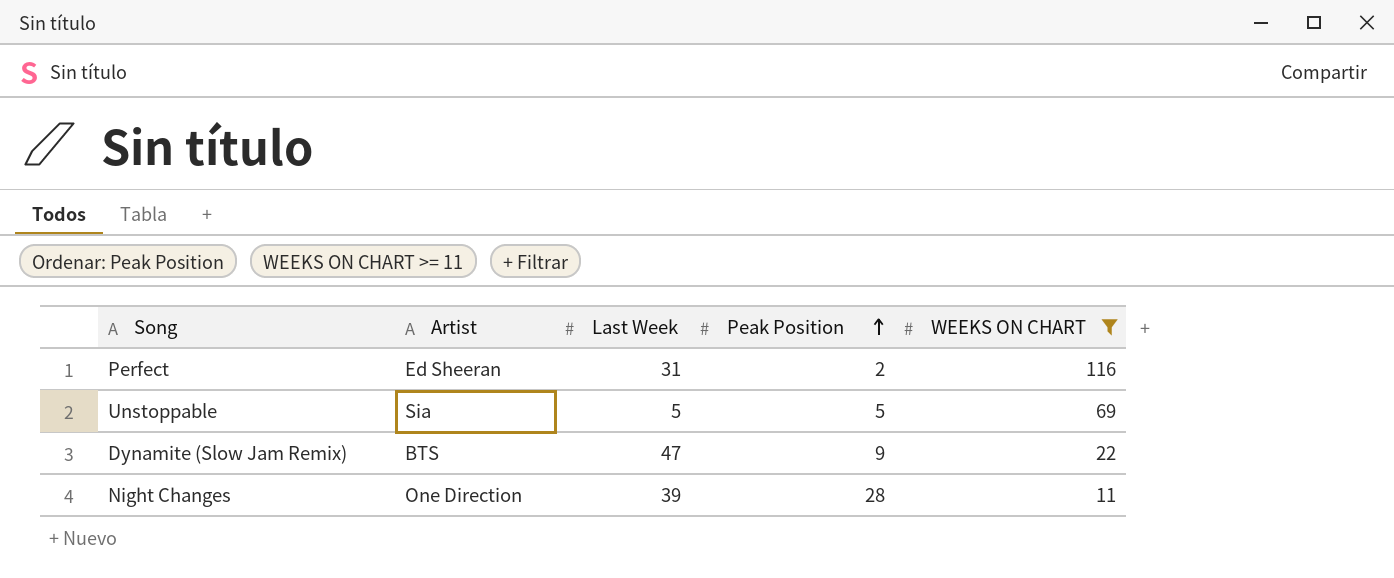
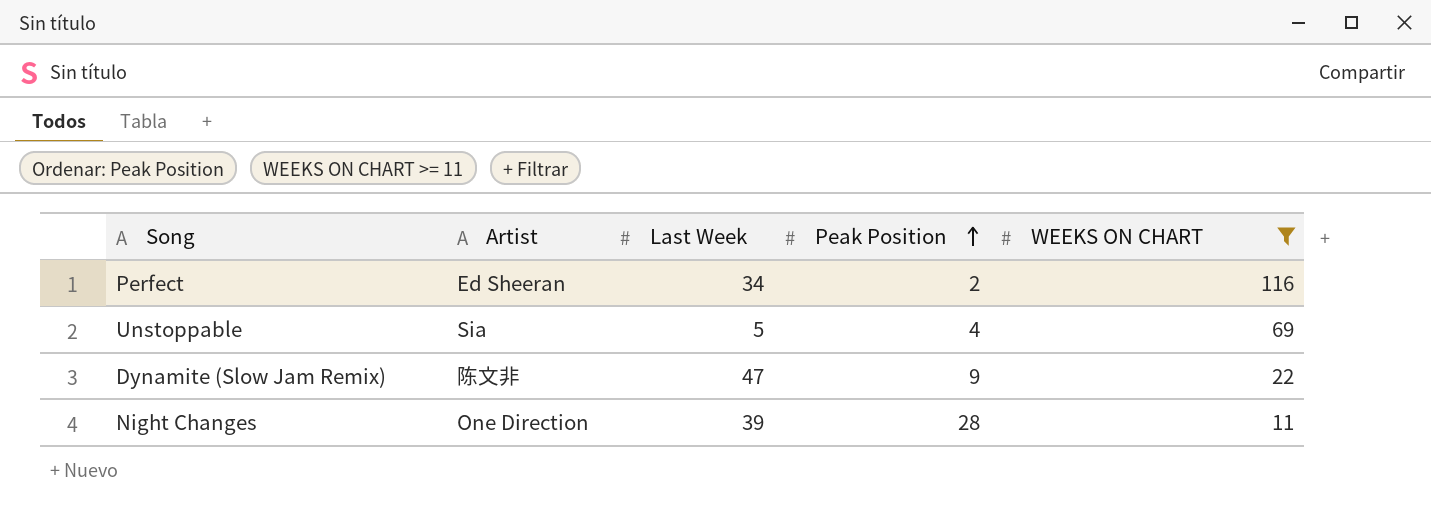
Perfect | Last Week: 31 -> 34
Unstoppable | Peak Position: 5 -> 4
Dynamite (Slow Jam Remix) | Artist: BTS -> 陈文非

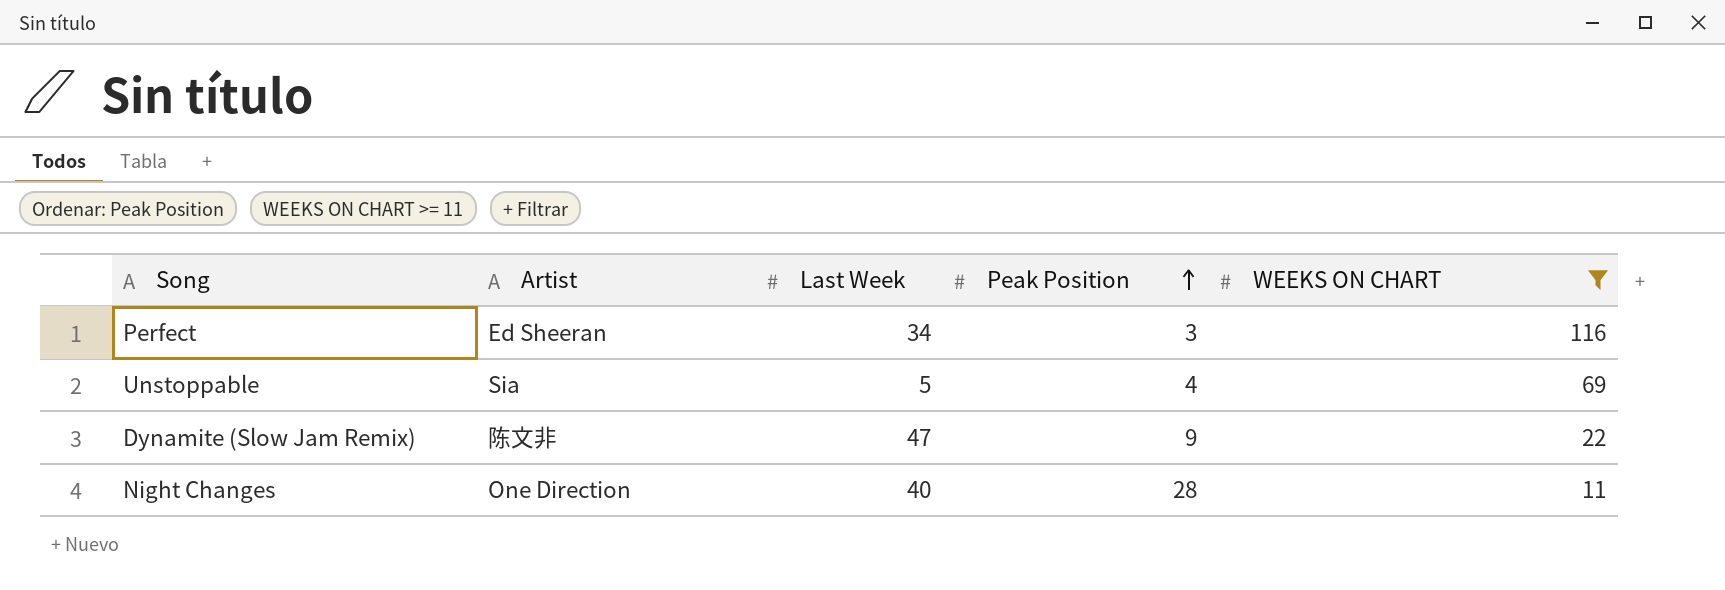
Perfect | Peak Position: 2 -> 3
Night Changes | Last Week: 39 -> 40

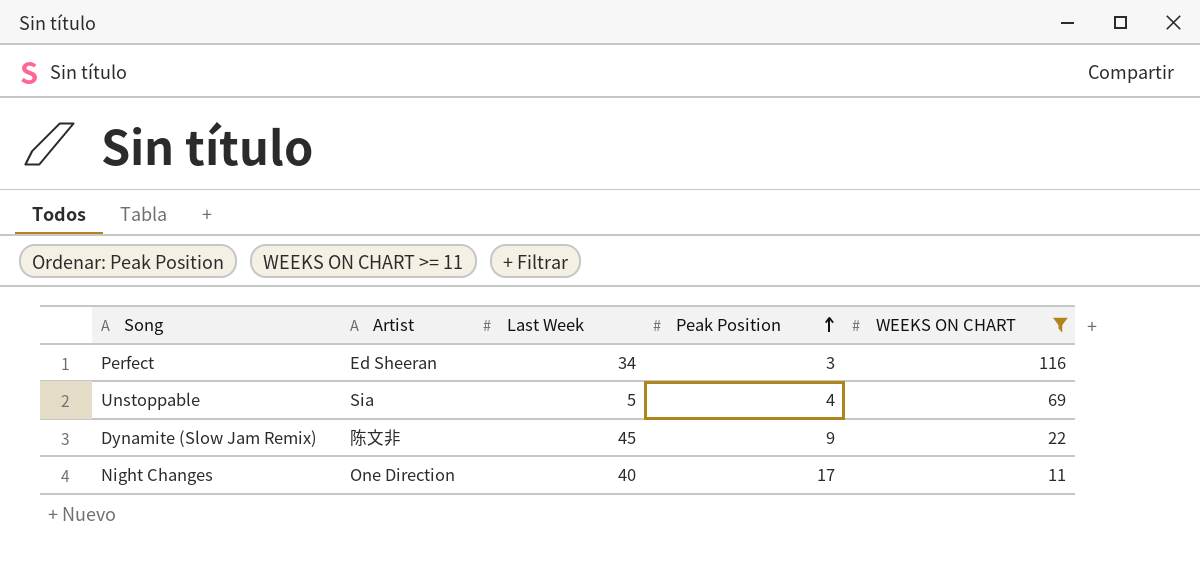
Dynamite (Slow Jam Remix) | Last Week: 47 -> 45
Night Changes | Peak Position: 28 -> 17

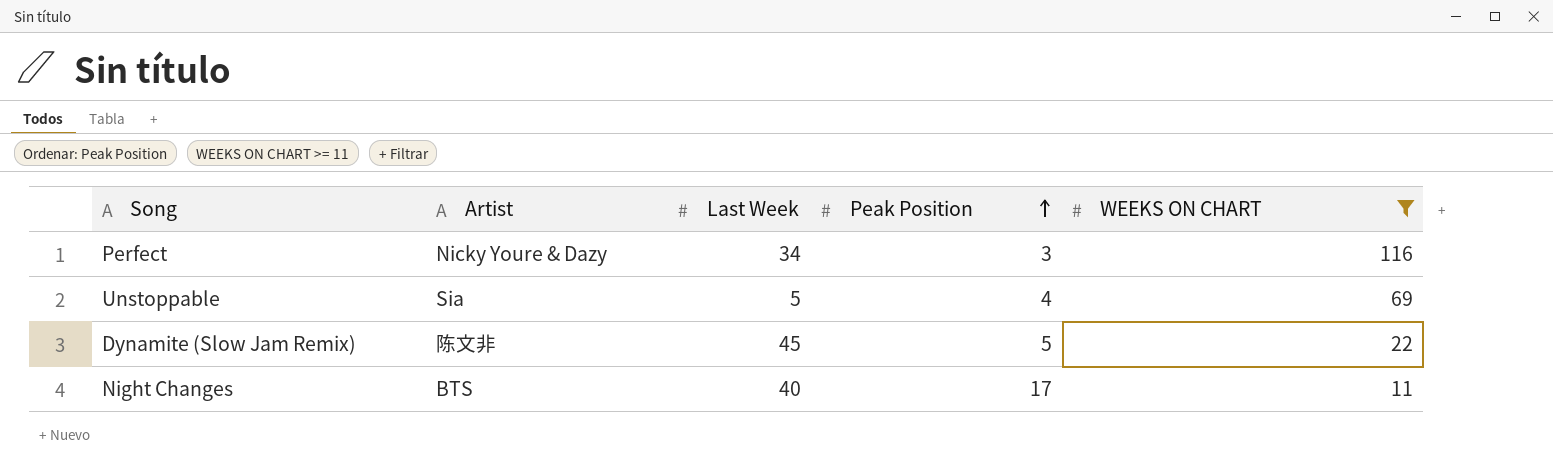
Perfect | Artist: Ed Sheeran -> Nicky Youre & Dazy
Dynamite (Slow Jam Remix) | Peak Position: 9 -> 5
Night Changes | Artist: One Direction -> BTS

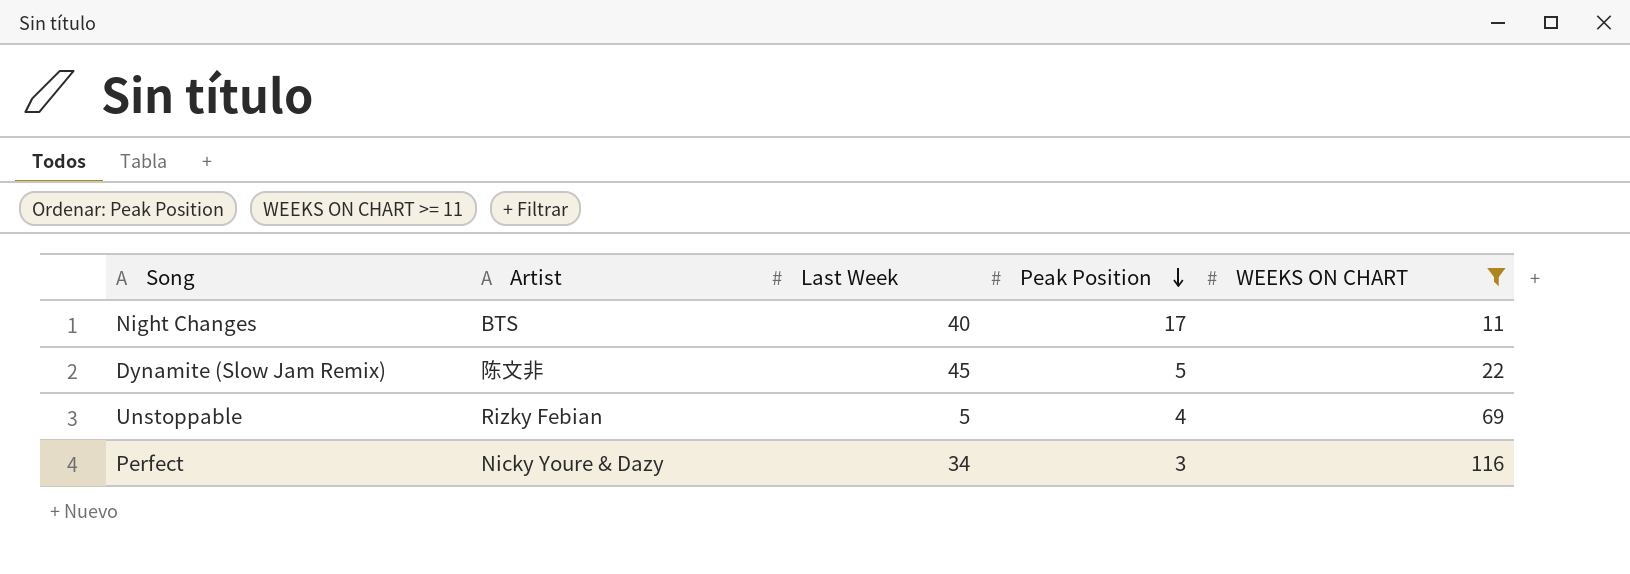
row order: Peak Position ascending -> Peak Position descending
Unstoppable | Artist: Sia -> Rizky Febian

